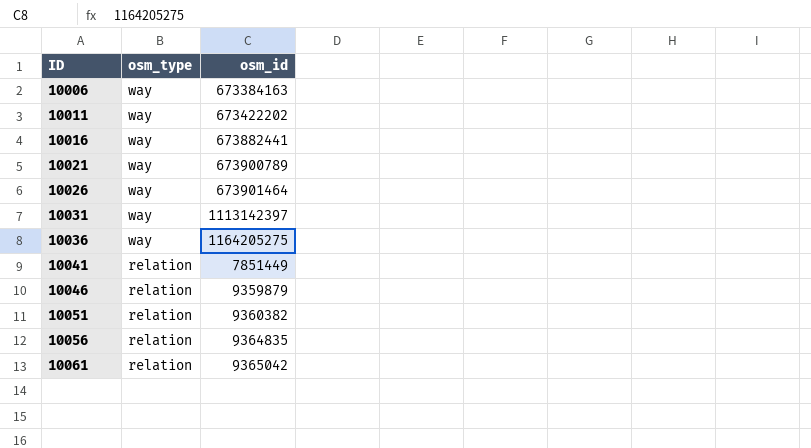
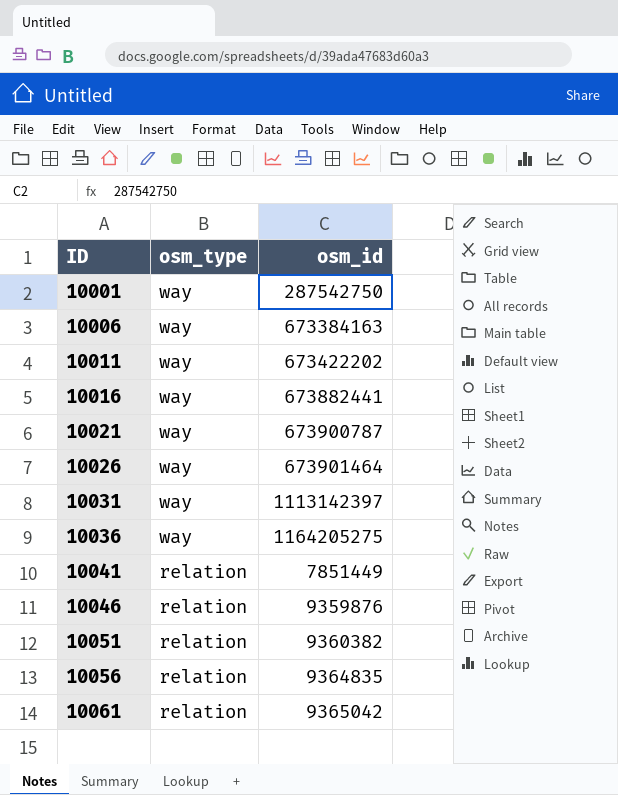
row 10001: none -> way | 287542750
10021 | osm_id: 673900789 -> 673900787
10046 | osm_id: 9359879 -> 9359876

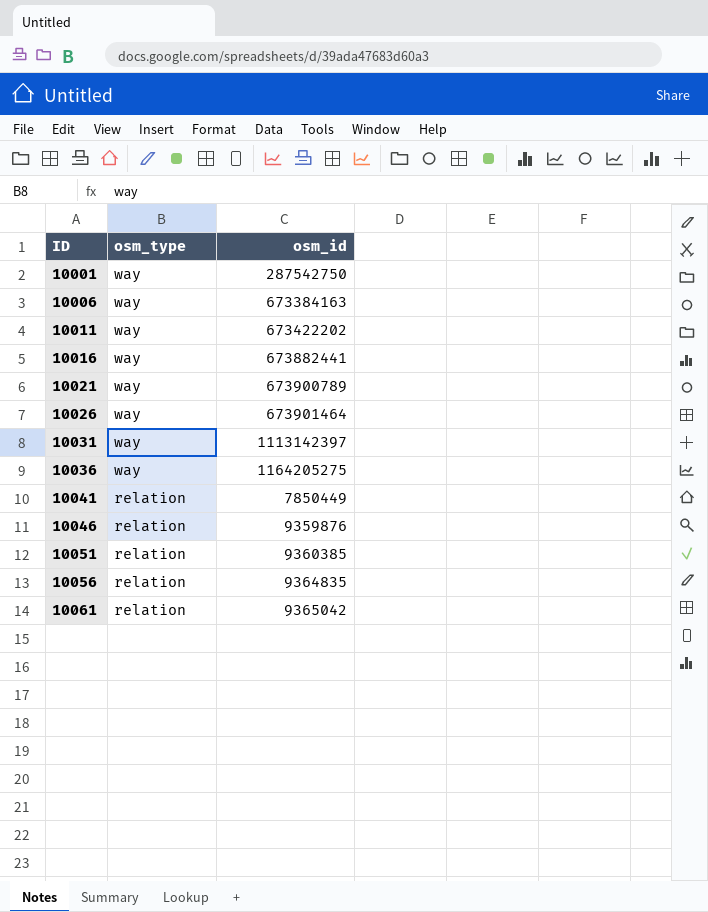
10021 | osm_id: 673900787 -> 673900789
10041 | osm_id: 7851449 -> 7850449
10051 | osm_id: 9360382 -> 9360385

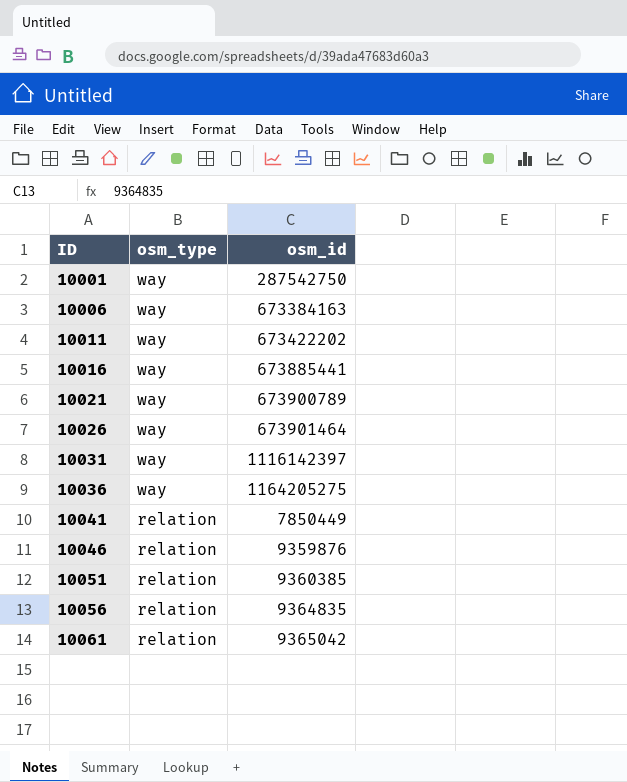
10016 | osm_id: 673882441 -> 673885441
10031 | osm_id: 1113142397 -> 1116142397

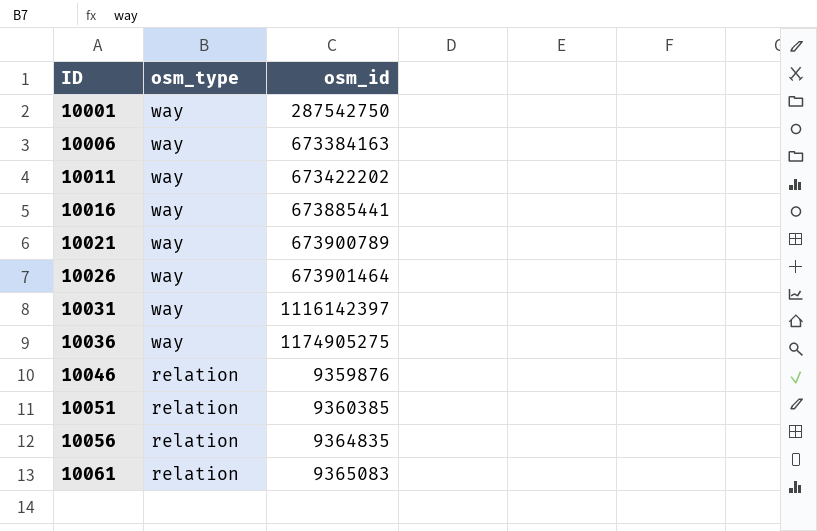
row 10041: relation | 7850449 -> none
10036 | osm_id: 1164205275 -> 1174905275
10061 | osm_id: 9365042 -> 9365083

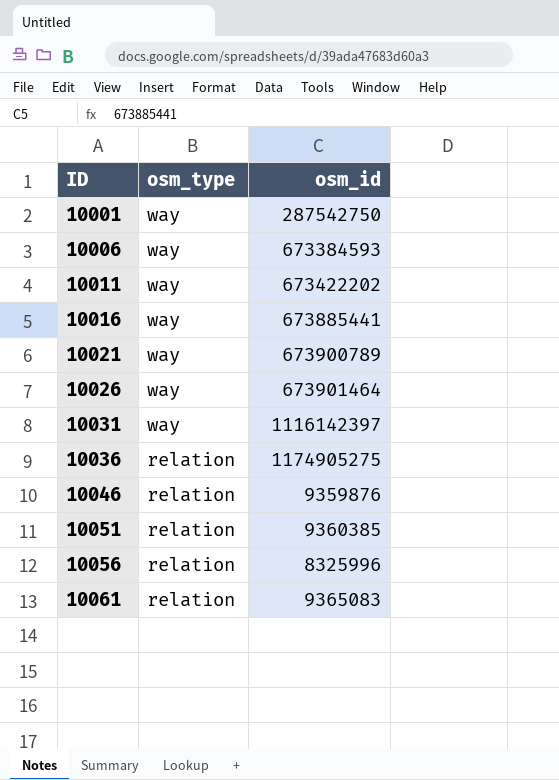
10006 | osm_id: 673384163 -> 673384593
10036 | osm_type: way -> relation
10056 | osm_id: 9364835 -> 8325996

